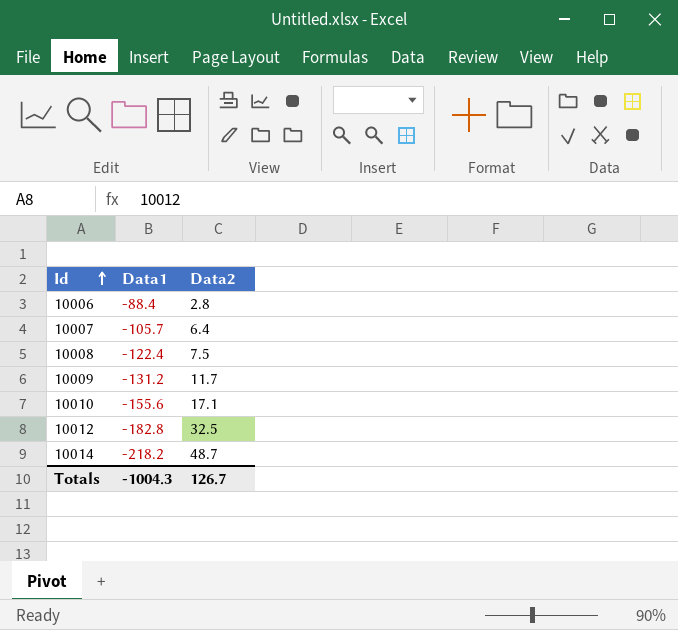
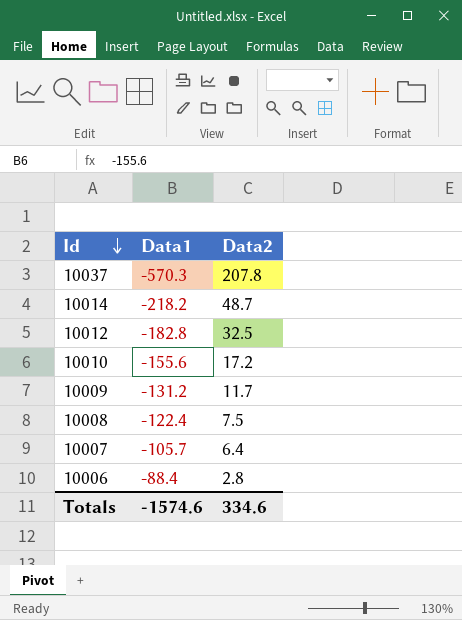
row order: Id ascending -> Id descending
row 10037: none -> -570.3 | 207.8
10010 | Data2: 17.1 -> 17.2
Totals | Data1: -1004.3 -> -1574.6
Totals | Data2: 126.7 -> 334.6

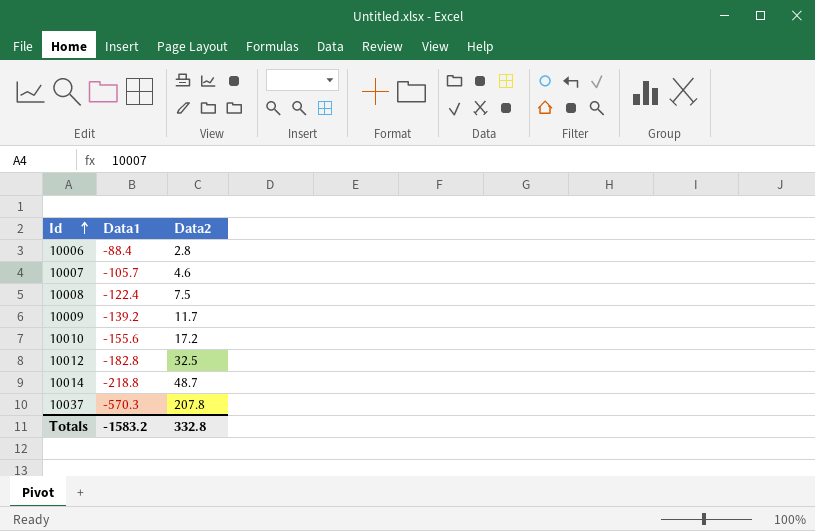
row order: Id descending -> Id ascending
10007 | Data2: 6.4 -> 4.6
10009 | Data1: -131.2 -> -139.2
10014 | Data1: -218.2 -> -218.8
Totals | Data1: -1574.6 -> -1583.2
Totals | Data2: 334.6 -> 332.8

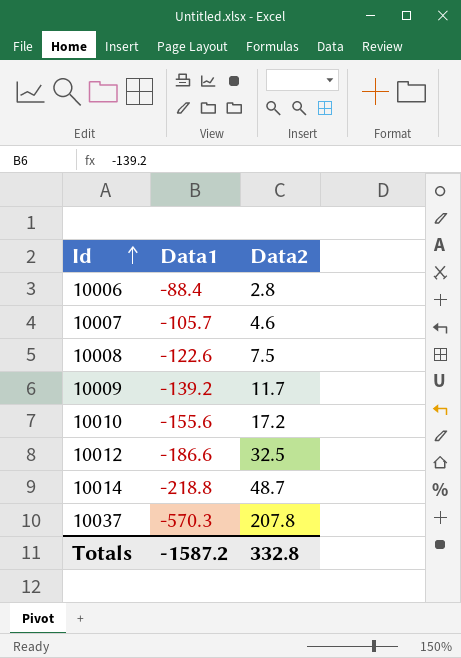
10008 | Data1: -122.4 -> -122.6
10012 | Data1: -182.8 -> -186.6
Totals | Data1: -1583.2 -> -1587.2

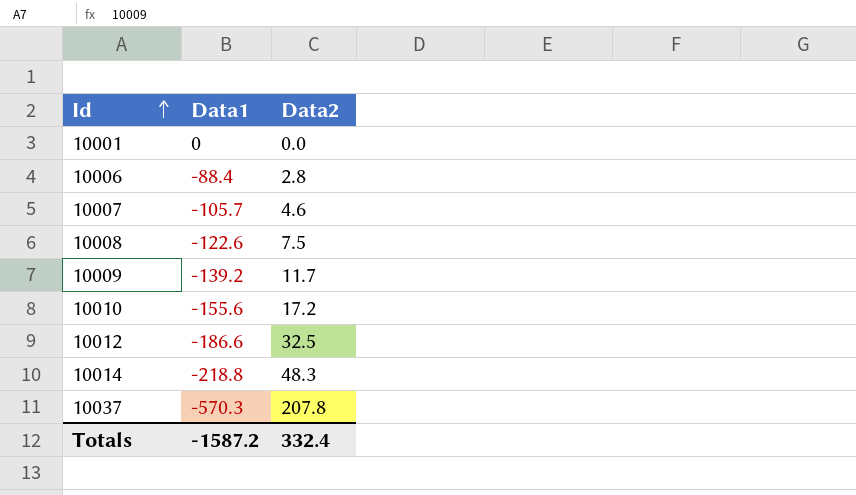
row 10001: none -> 0 | 0.0
10014 | Data2: 48.7 -> 48.3
Totals | Data2: 332.8 -> 332.4

